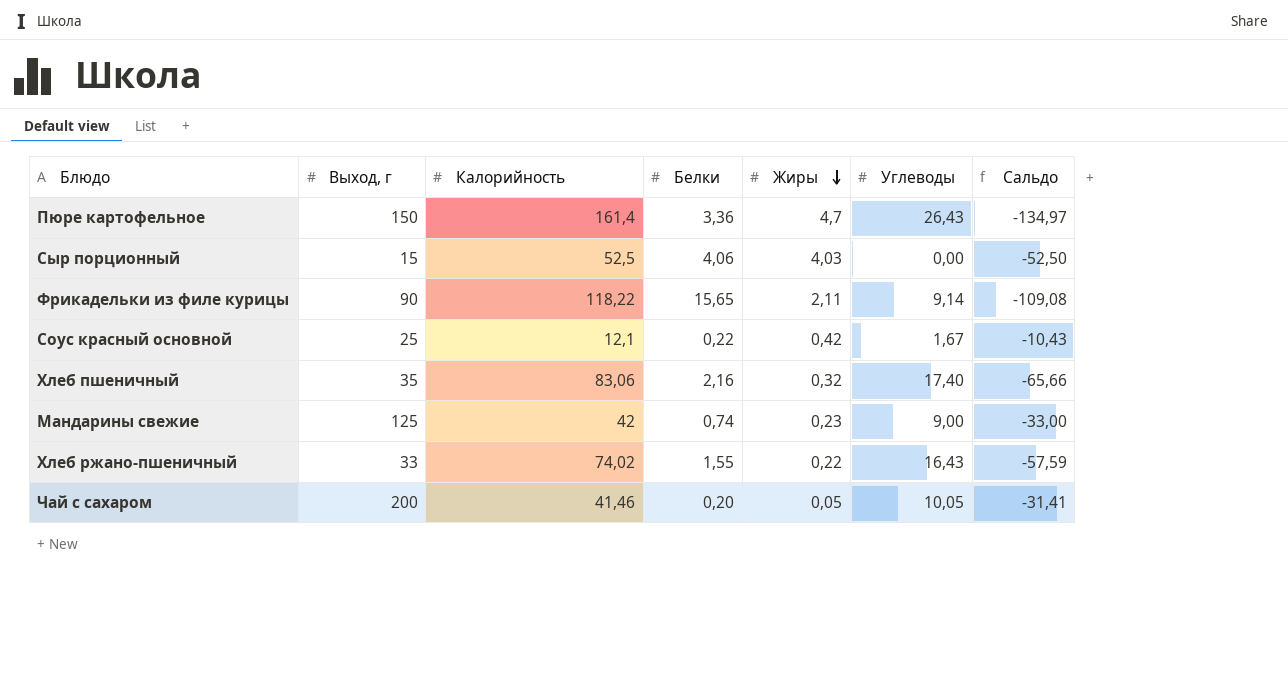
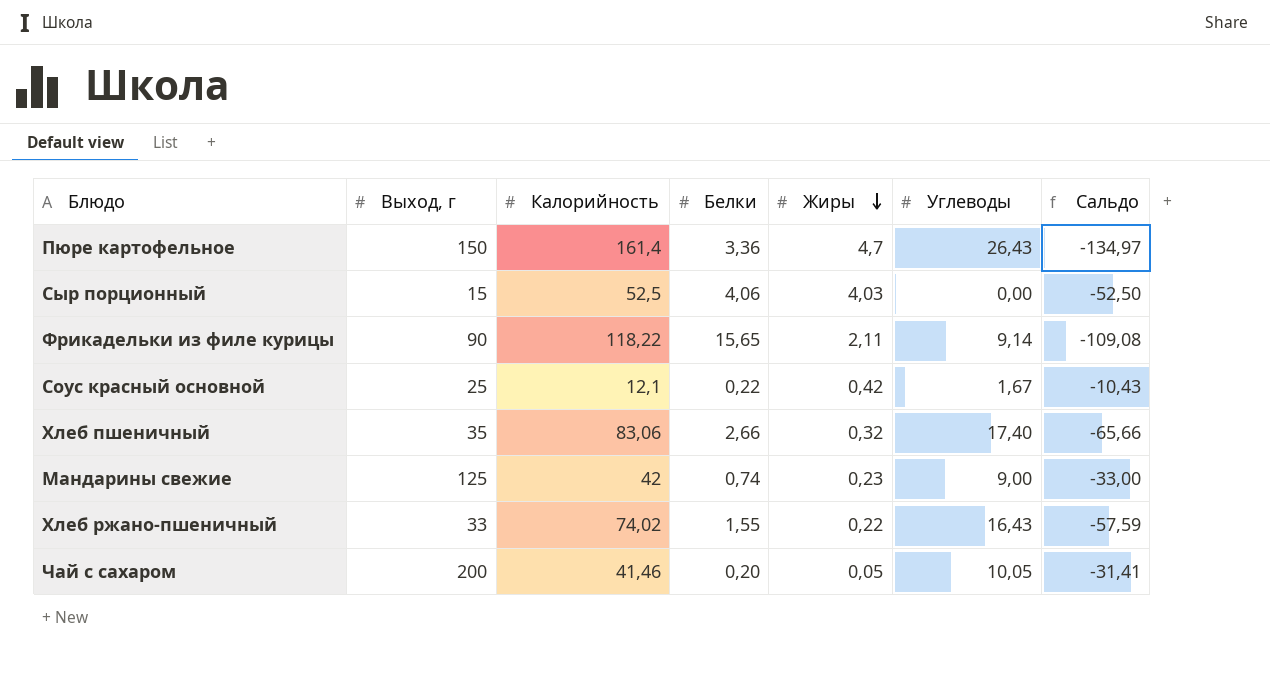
Хлеб пшеничный | Белки: 2,16 -> 2,66

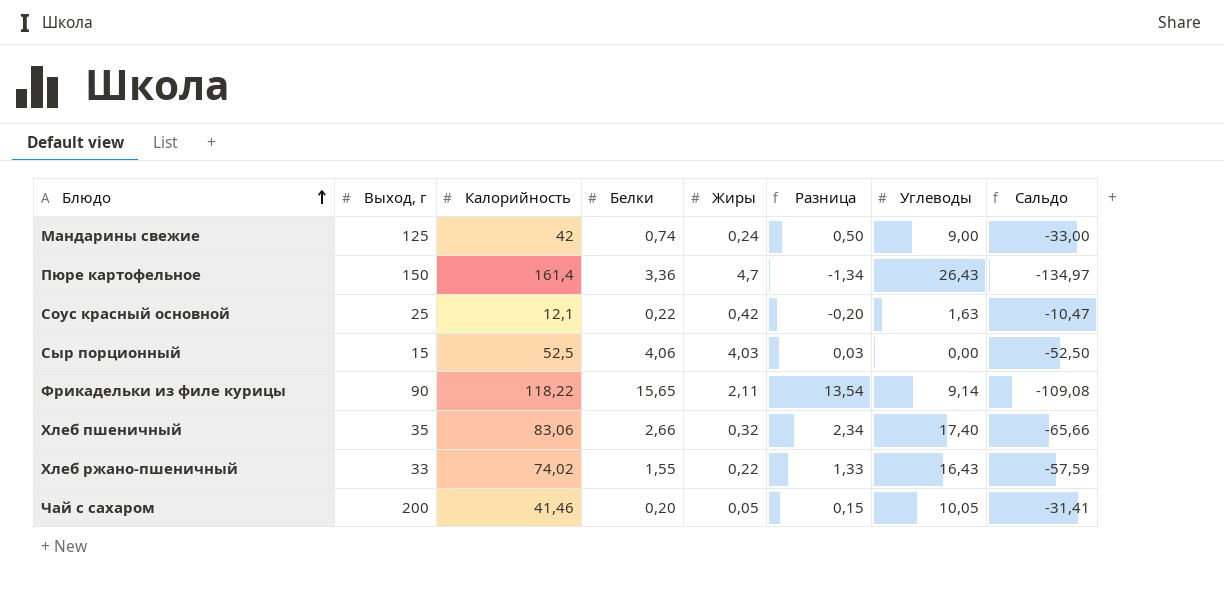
row order: Жиры descending -> Блюдо ascending
column Разница | formula: none -> [Белки] - [Жиры]
Мандарины свежие | Жиры: 0,23 -> 0,24
Соус красный основной | Углеводы: 1,67 -> 1,63
Соус красный основной | Сальдо: -10,43 -> -10,47

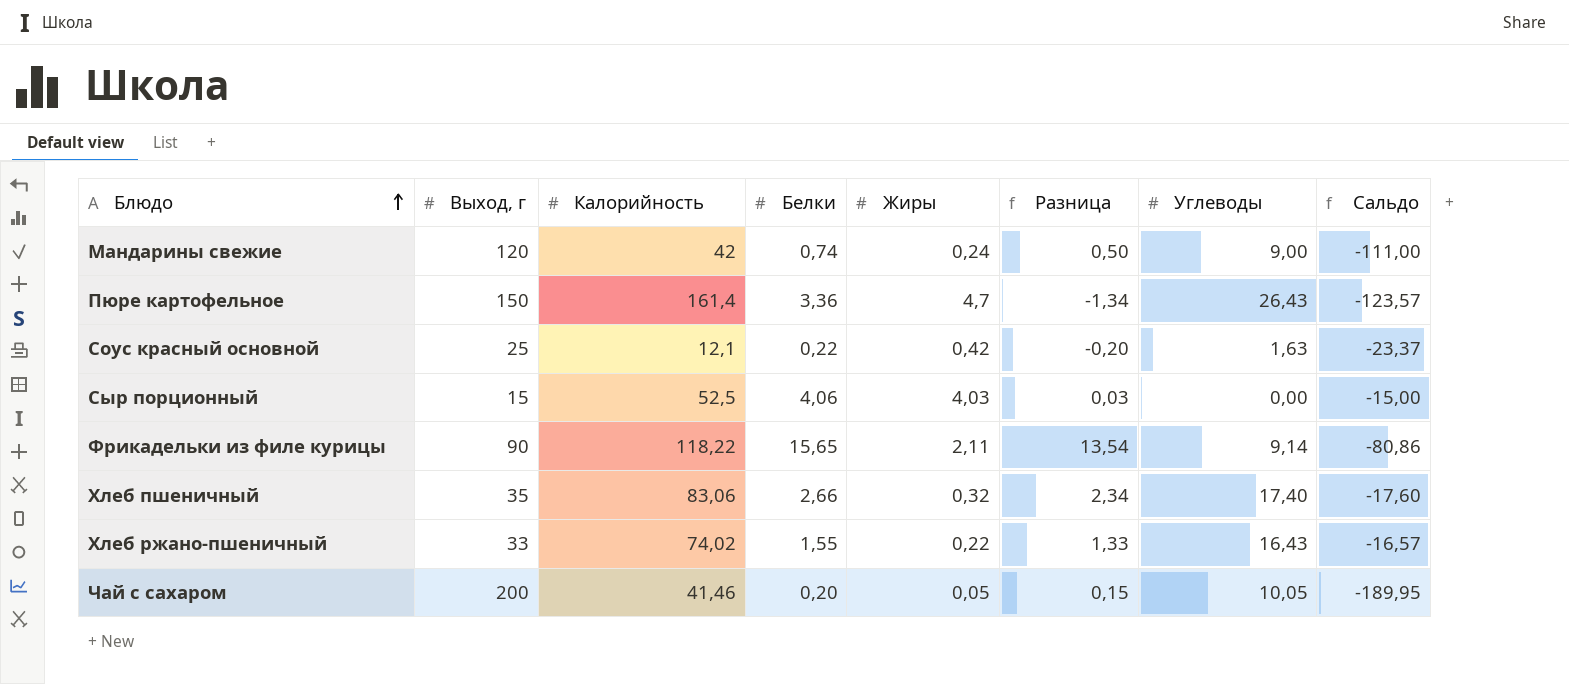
column Сальдо | formula: [Углеводы] - [Калорийность] -> [Углеводы] - [Выход, г]
Мандарины свежие | Выход, г: 125 -> 120

